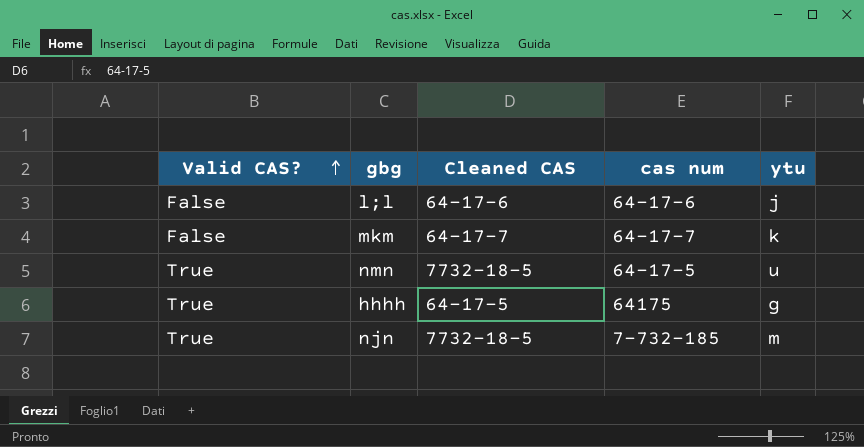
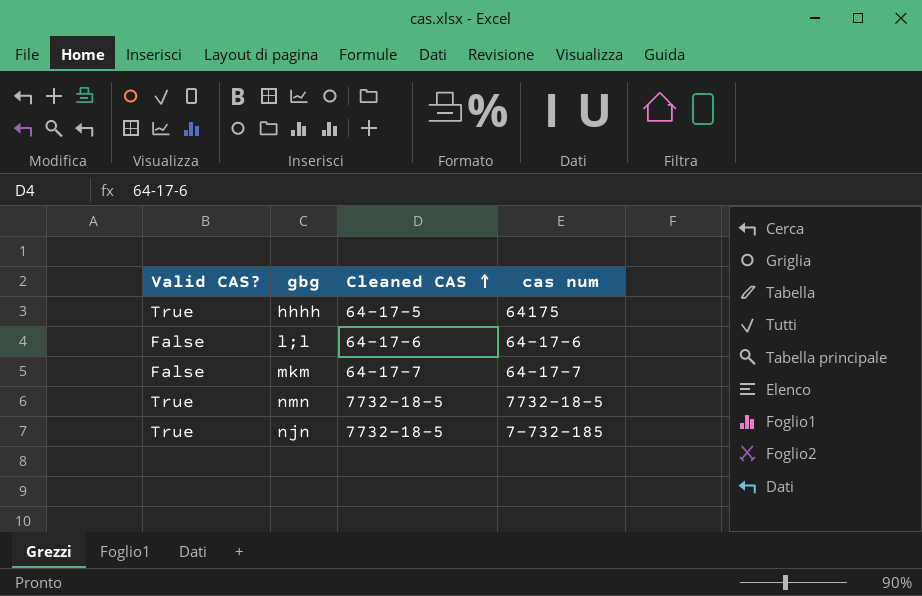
row order: Valid CAS? ascending -> Cleaned CAS ascending
column ytu | position: 5 -> none
nmn | cas num: 64-17-5 -> 7732-18-5

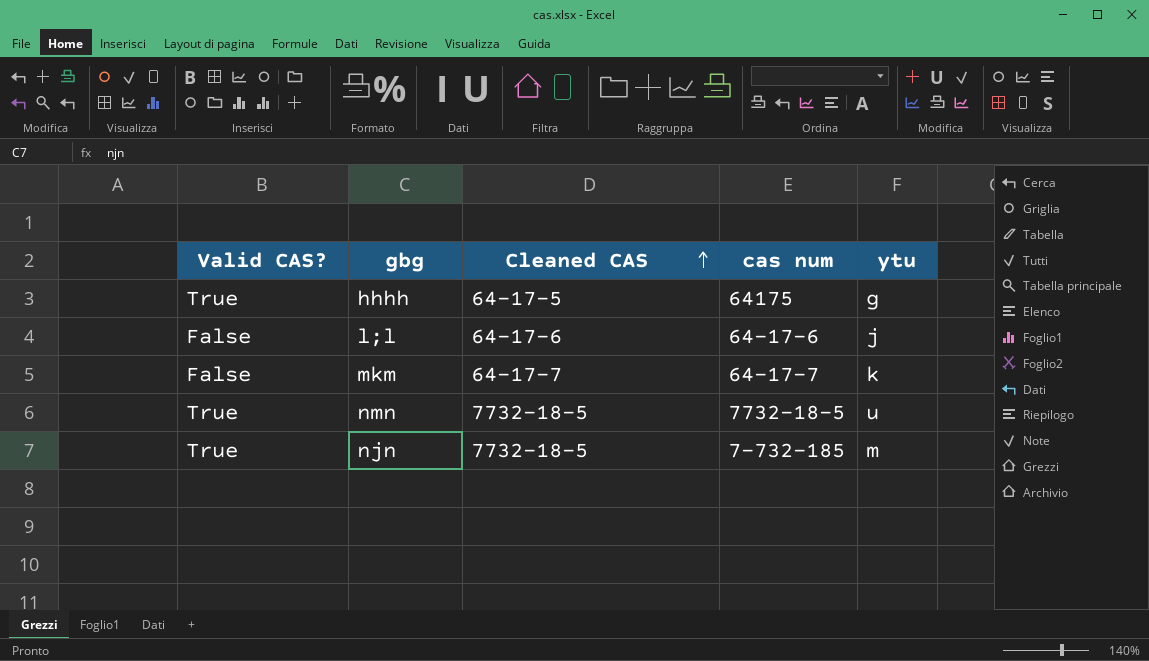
column ytu | position: none -> 5

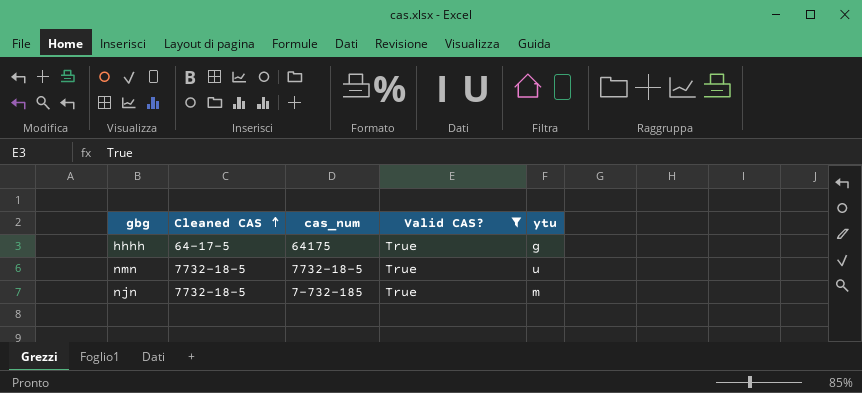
filter: none -> Valid CAS? = True
column name: cas num -> cas_num
column Valid CAS? | position: 1 -> 4

